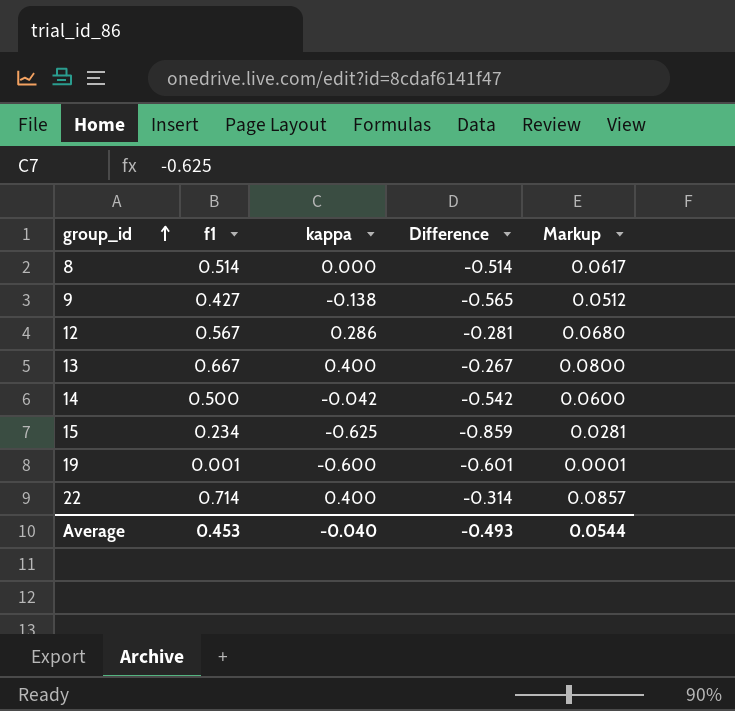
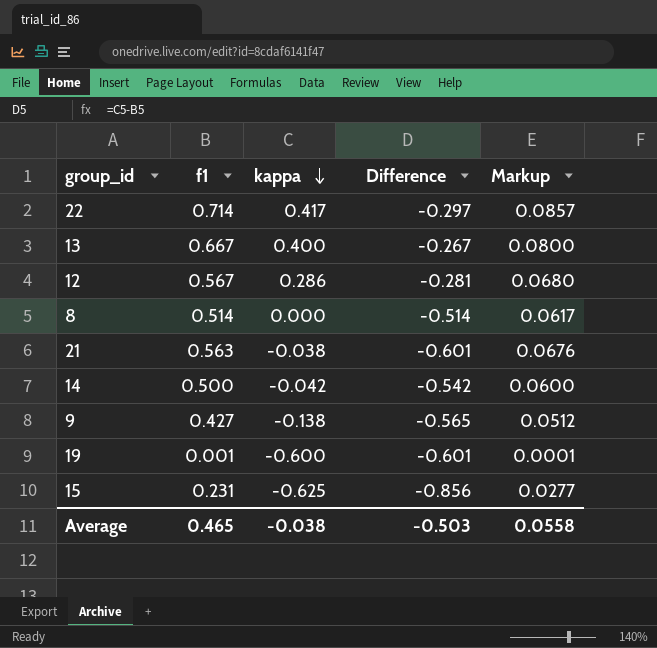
row order: group_id ascending -> kappa descending
22 | kappa: 0.400 -> 0.417
22 | Difference: -0.314 -> -0.297
row 21: none -> 0.563 | -0.038 | -0.601 | 0.0676
15 | f1: 0.234 -> 0.231
15 | Difference: -0.859 -> -0.856
15 | Markup: 0.0281 -> 0.0277
Average | f1: 0.453 -> 0.465
Average | kappa: -0.040 -> -0.038
Average | Difference: -0.493 -> -0.503
Average | Markup: 0.0544 -> 0.0558

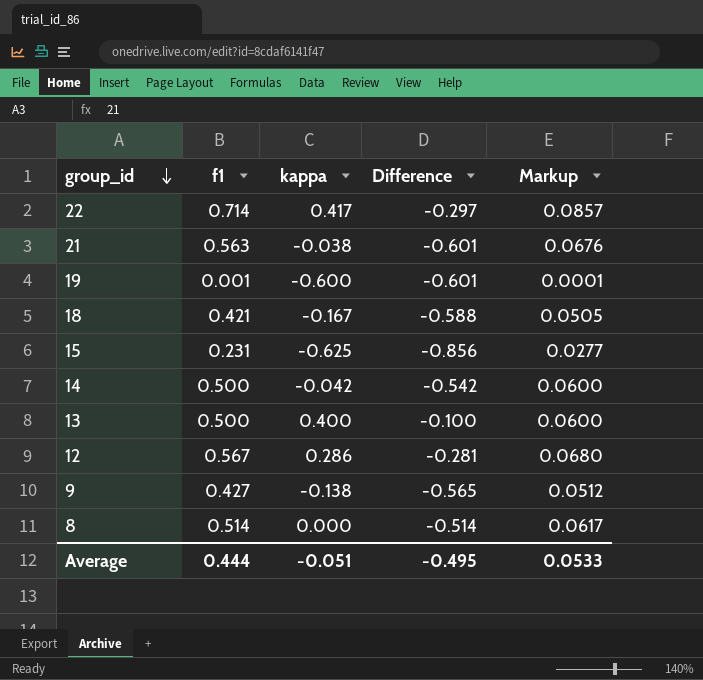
row order: kappa descending -> group_id descending
row 18: none -> 0.421 | -0.167 | -0.588 | 0.0505
13 | f1: 0.667 -> 0.500
13 | Difference: -0.267 -> -0.100
13 | Markup: 0.0800 -> 0.0600
Average | f1: 0.465 -> 0.444
Average | kappa: -0.038 -> -0.051
Average | Difference: -0.503 -> -0.495
Average | Markup: 0.0558 -> 0.0533

